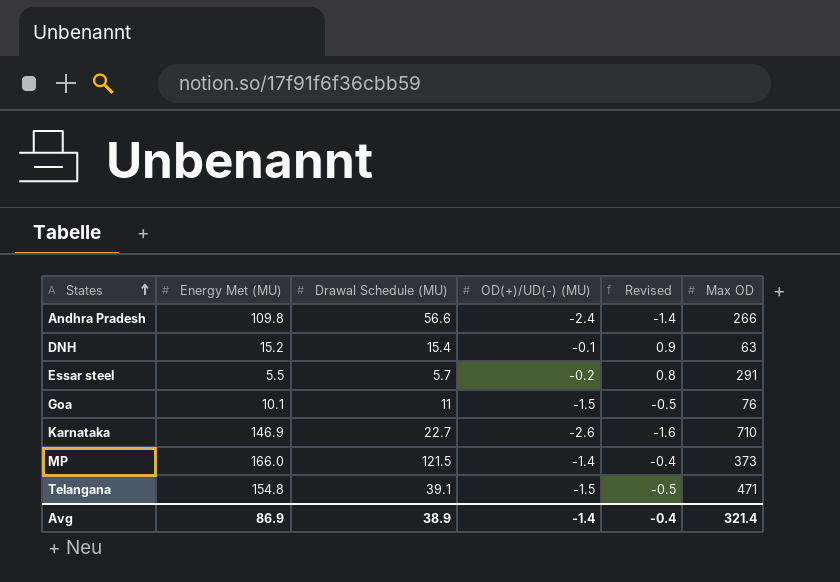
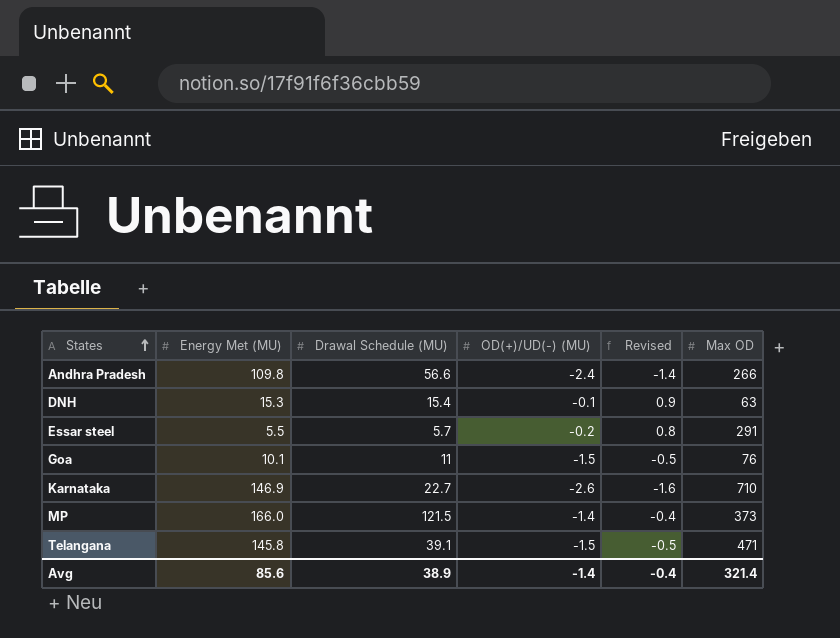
DNH | Energy Met (MU): 15.2 -> 15.3
Telangana | Energy Met (MU): 154.8 -> 145.8
Avg | Energy Met (MU): 86.9 -> 85.6

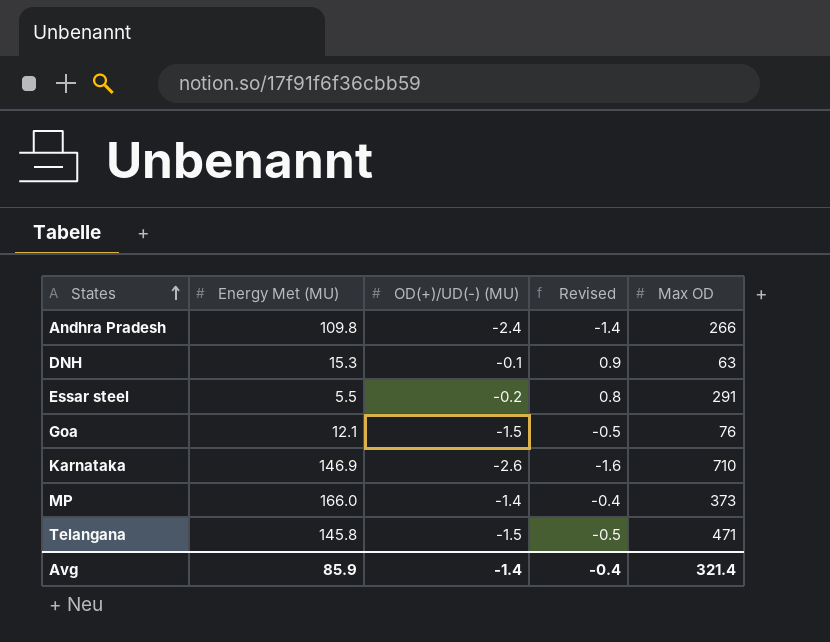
column Drawal Schedule (MU) | position: 3 -> none
Goa | Energy Met (MU): 10.1 -> 12.1
Avg | Energy Met (MU): 85.6 -> 85.9

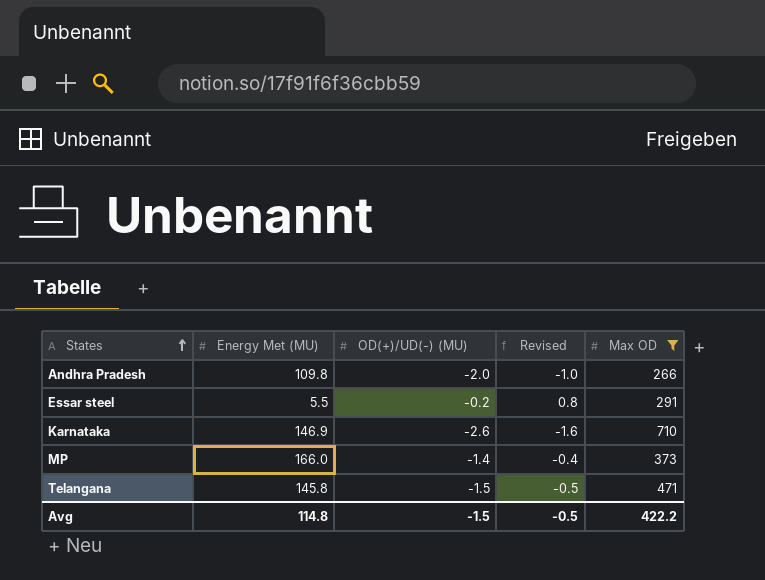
filter: none -> Max OD >= 266
Andhra Pradesh | OD(+)/UD(-) (MU): -2.4 -> -2.0
Andhra Pradesh | Revised: -1.4 -> -1.0
Avg | Energy Met (MU): 85.9 -> 114.8
Avg | OD(+)/UD(-) (MU): -1.4 -> -1.5
Avg | Revised: -0.4 -> -0.5
Avg | Max OD: 321.4 -> 422.2

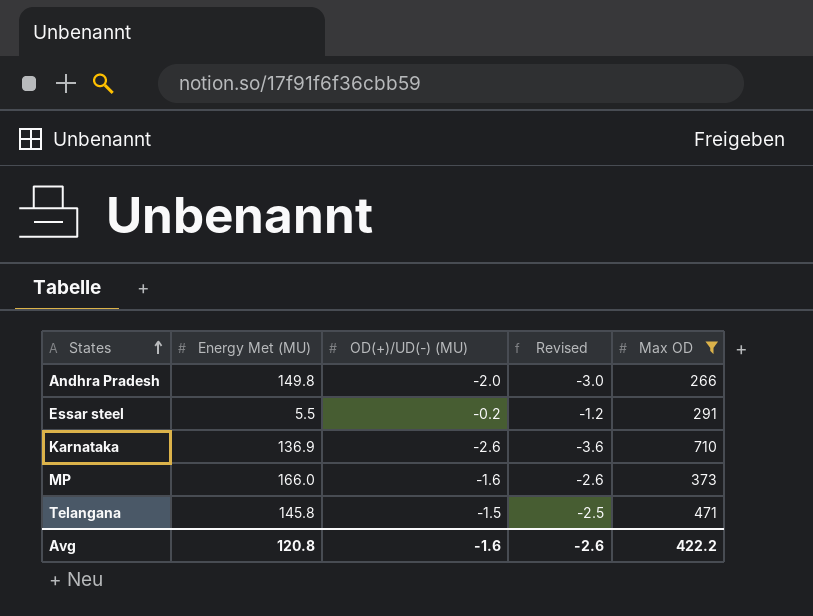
column Revised | formula: [OD(+)/UD(-) (MU)] + 1 -> [OD(+)/UD(-) (MU)] - 1
Andhra Pradesh | Energy Met (MU): 109.8 -> 149.8
Karnataka | Energy Met (MU): 146.9 -> 136.9
MP | OD(+)/UD(-) (MU): -1.4 -> -1.6
Avg | Energy Met (MU): 114.8 -> 120.8
Avg | OD(+)/UD(-) (MU): -1.5 -> -1.6
Avg | Revised: -0.5 -> -2.6

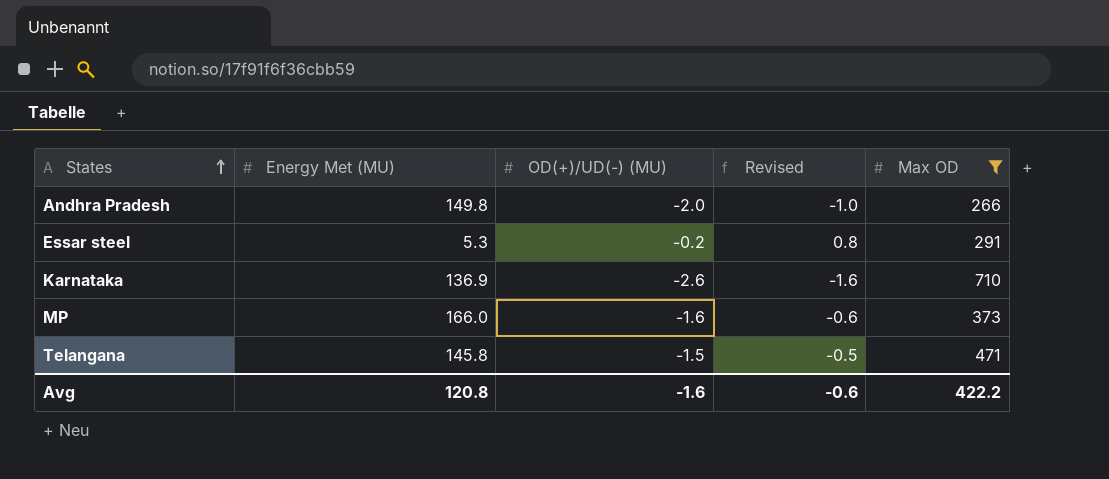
column Revised | formula: [OD(+)/UD(-) (MU)] - 1 -> [OD(+)/UD(-) (MU)] + 1
Essar steel | Energy Met (MU): 5.5 -> 5.3
Avg | Revised: -2.6 -> -0.6

